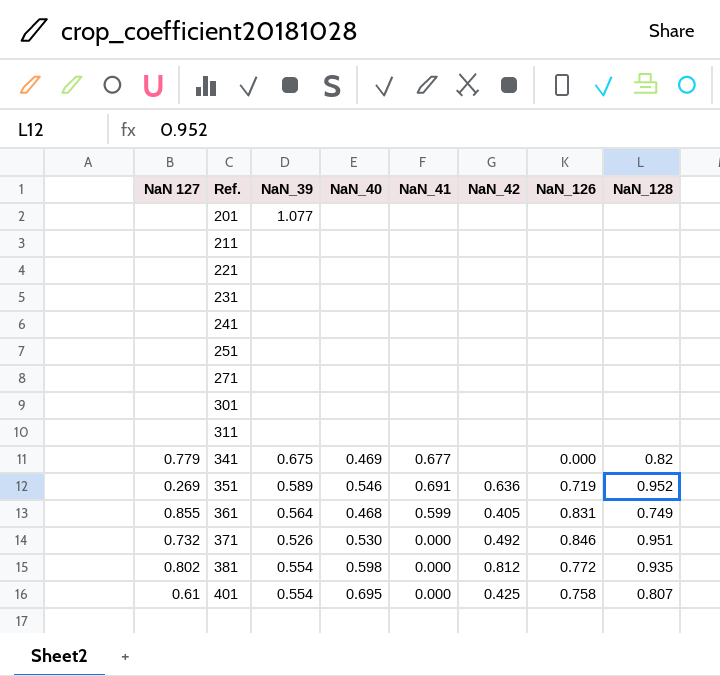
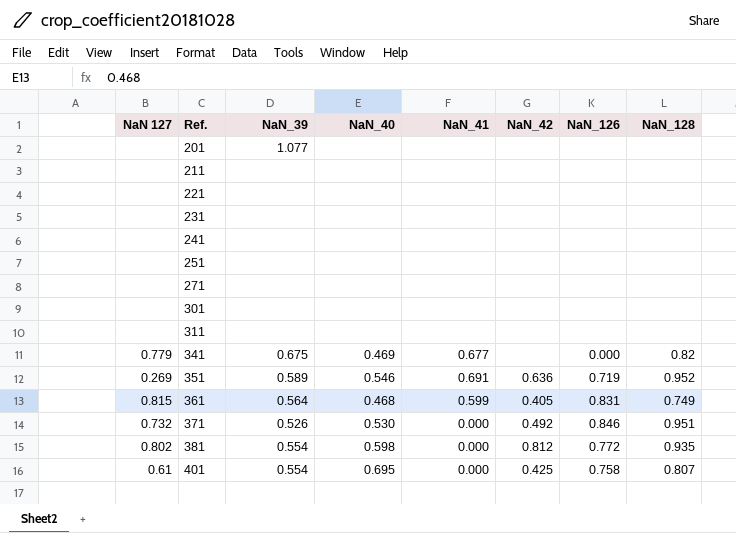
361 | NaN 127: 0.855 -> 0.815

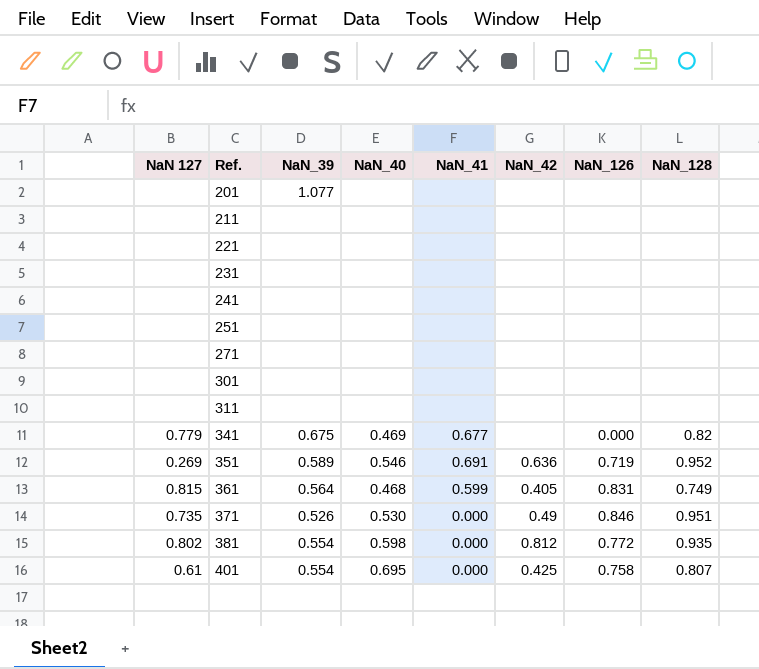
371 | NaN 127: 0.732 -> 0.735
371 | NaN_42: 0.492 -> 0.49

